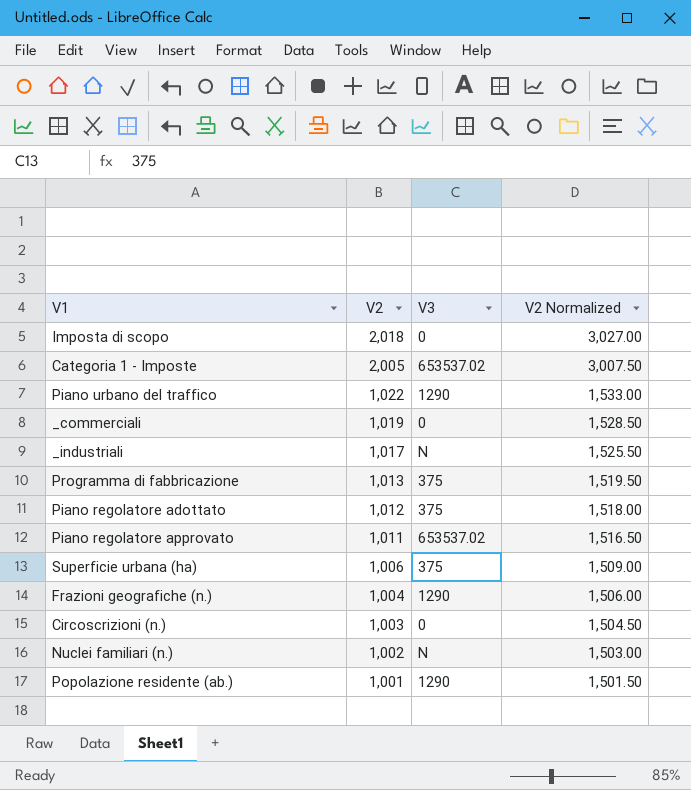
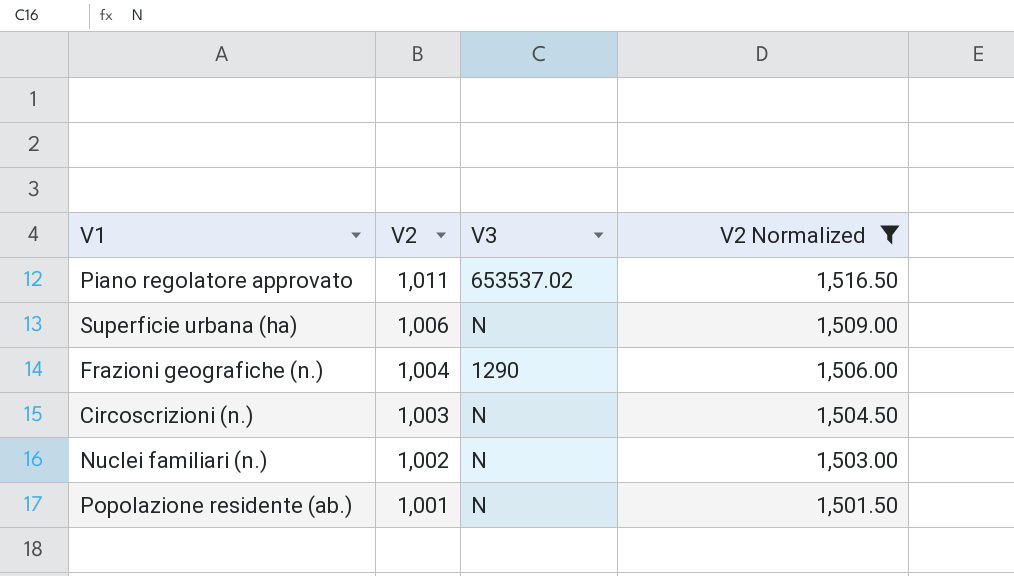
filter: none -> V2 Normalized <= 1,516.50
Superficie urbana (ha) | V3: 375 -> N
Circoscrizioni (n.) | V3: 0 -> N
Popolazione residente (ab.) | V3: 1290 -> N

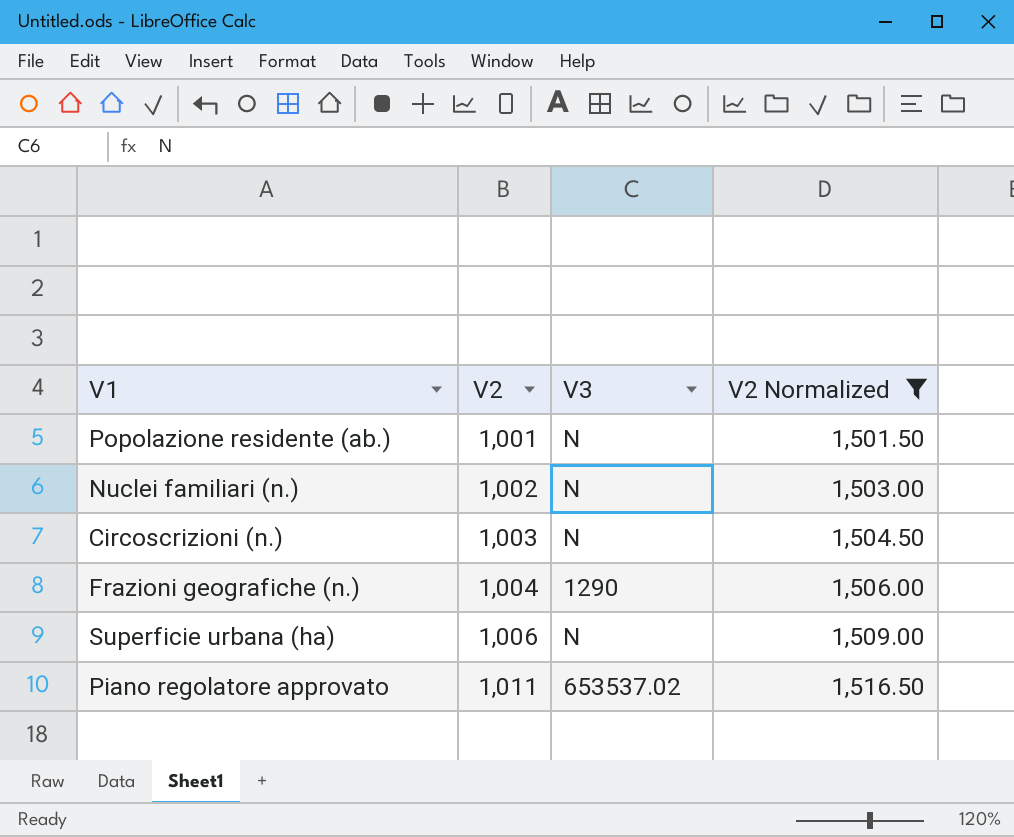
row order: V2 descending -> V2 ascending

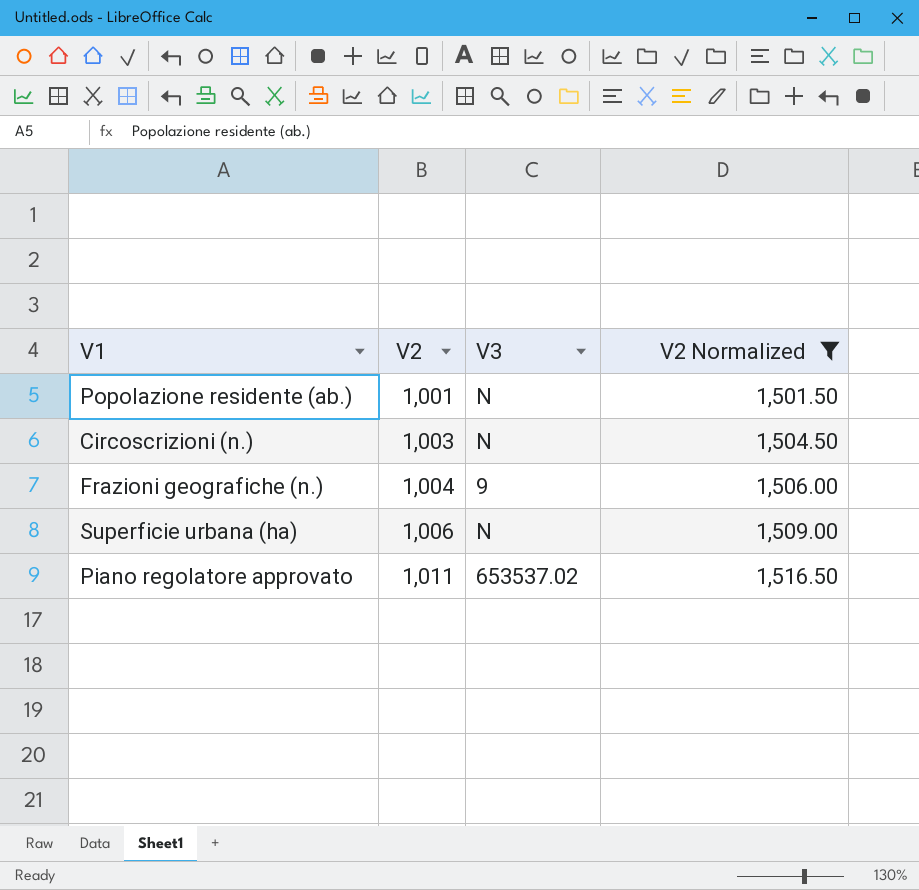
row Nuclei familiari (n.): 1,002 | N | 1,503.00 -> none
Frazioni geografiche (n.) | V3: 1290 -> 9

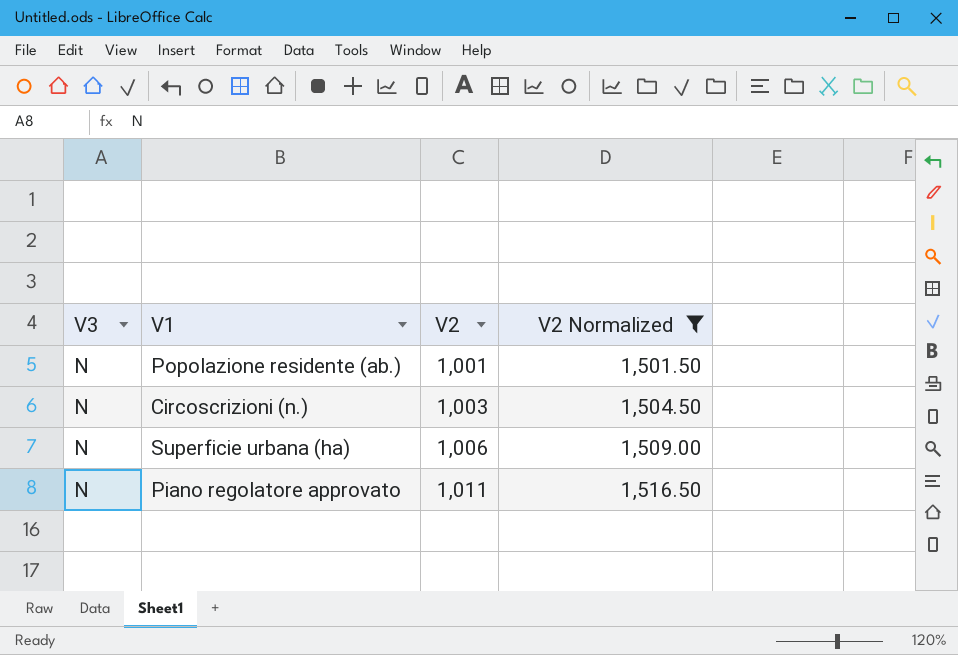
column V3 | position: 3 -> 1
row Frazioni geografiche (n.): 1,004 | 9 | 1,506.00 -> none
Piano regolatore approvato | V3: 653537.02 -> N

